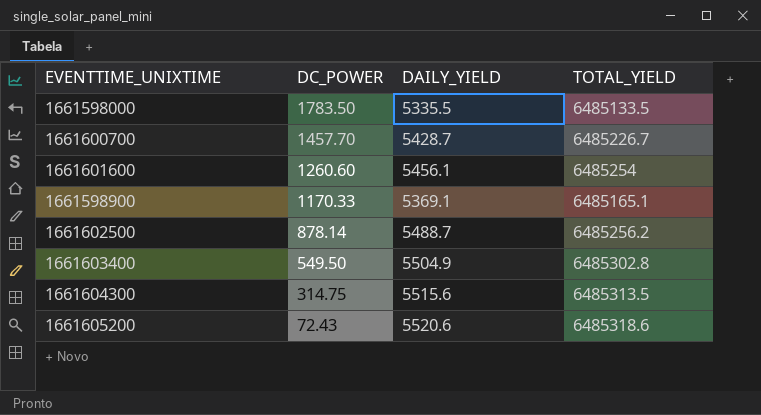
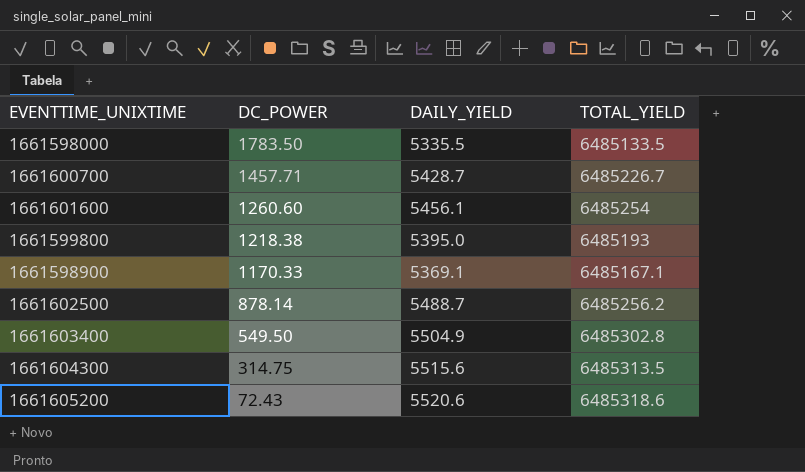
1661600700 | DC_POWER: 1457.70 -> 1457.71
row 1661599800: none -> 1218.38 | 5395.0 | 6485193
1661598900 | TOTAL_YIELD: 6485165.1 -> 6485167.1

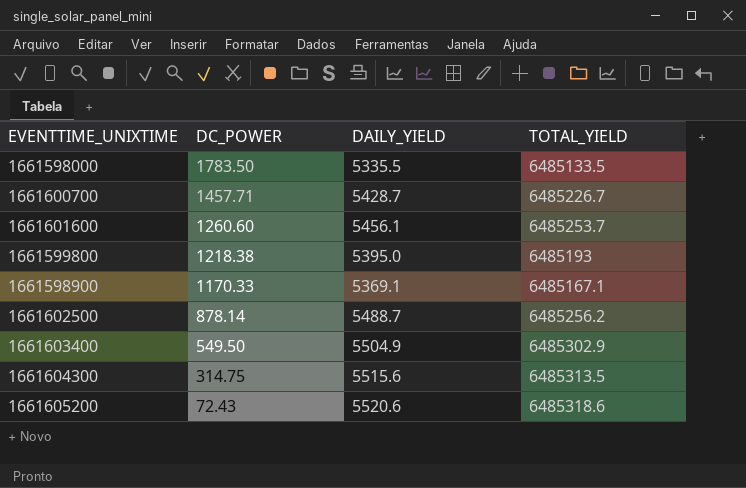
1661601600 | TOTAL_YIELD: 6485254 -> 6485253.7
1661603400 | TOTAL_YIELD: 6485302.8 -> 6485302.9

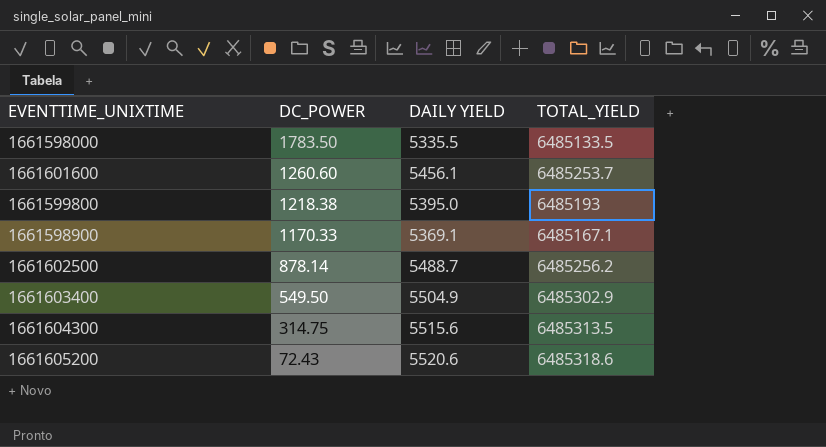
column name: DAILY_YIELD -> DAILY YIELD
row 1661600700: 1457.71 | 5428.7 | 6485226.7 -> none

